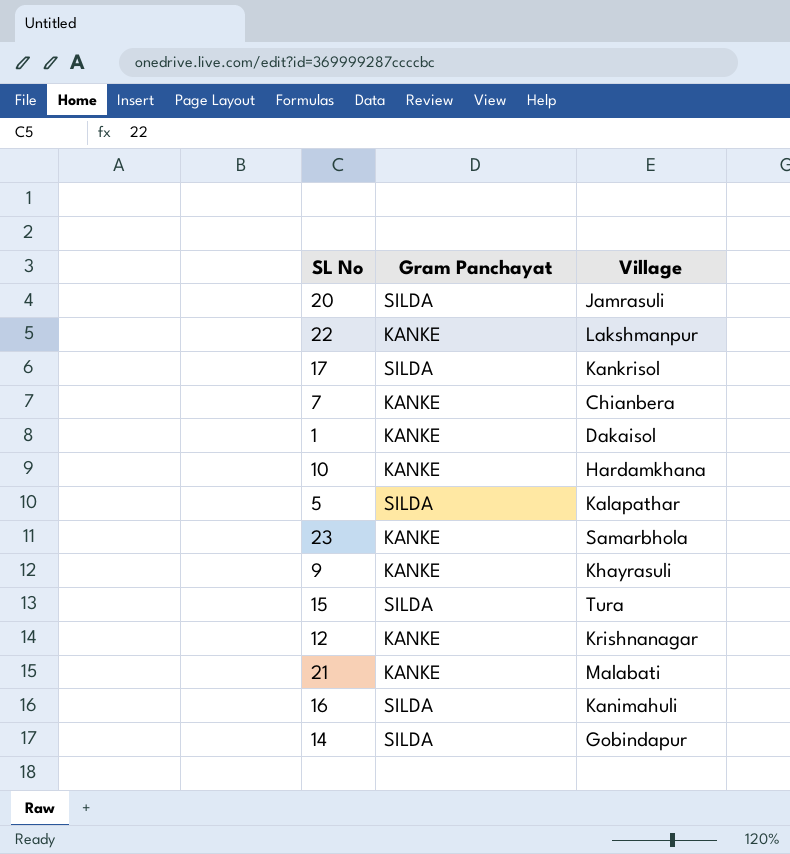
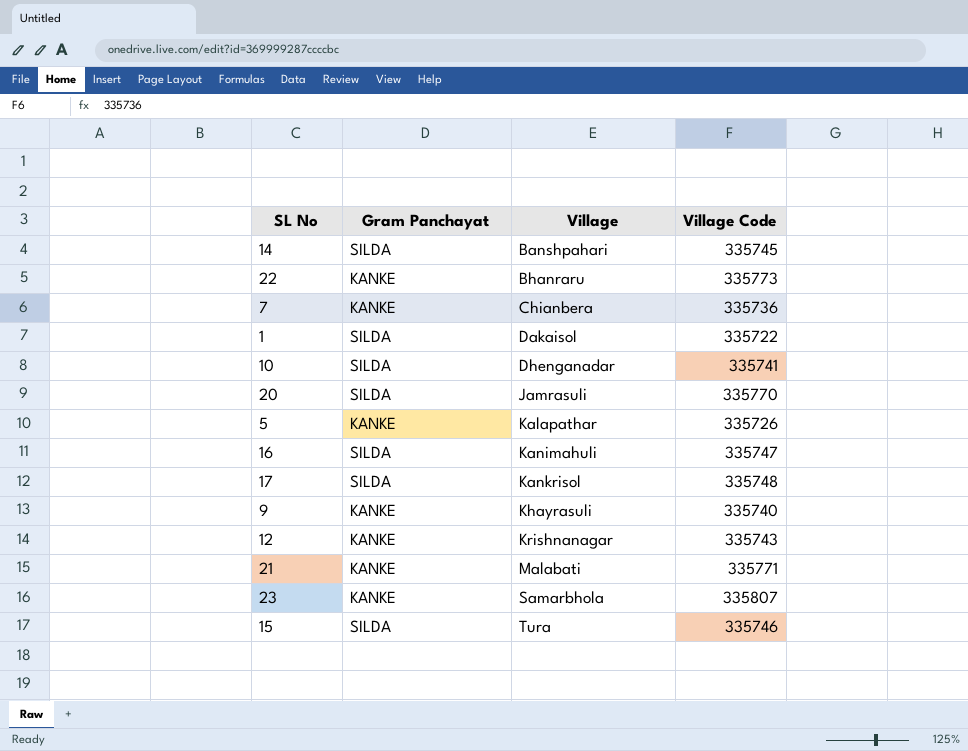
row order: none -> Village ascending
column Village Code | position: none -> 4
14 | Village: Gobindapur -> Banshpahari
22 | Village: Lakshmanpur -> Bhanraru
1 | Gram Panchayat: KANKE -> SILDA
10 | Gram Panchayat: KANKE -> SILDA
10 | Village: Hardamkhana -> Dhenganadar
5 | Gram Panchayat: SILDA -> KANKE

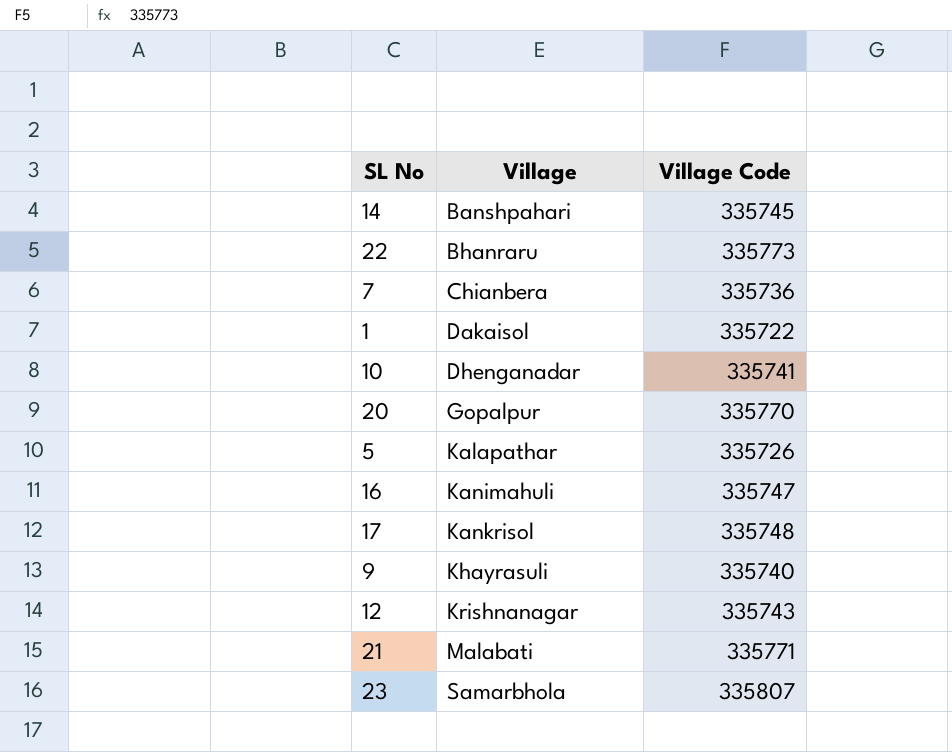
column Gram Panchayat | position: 2 -> none
row 15: SILDA | Tura | 335746 -> none
20 | Village: Jamrasuli -> Gopalpur

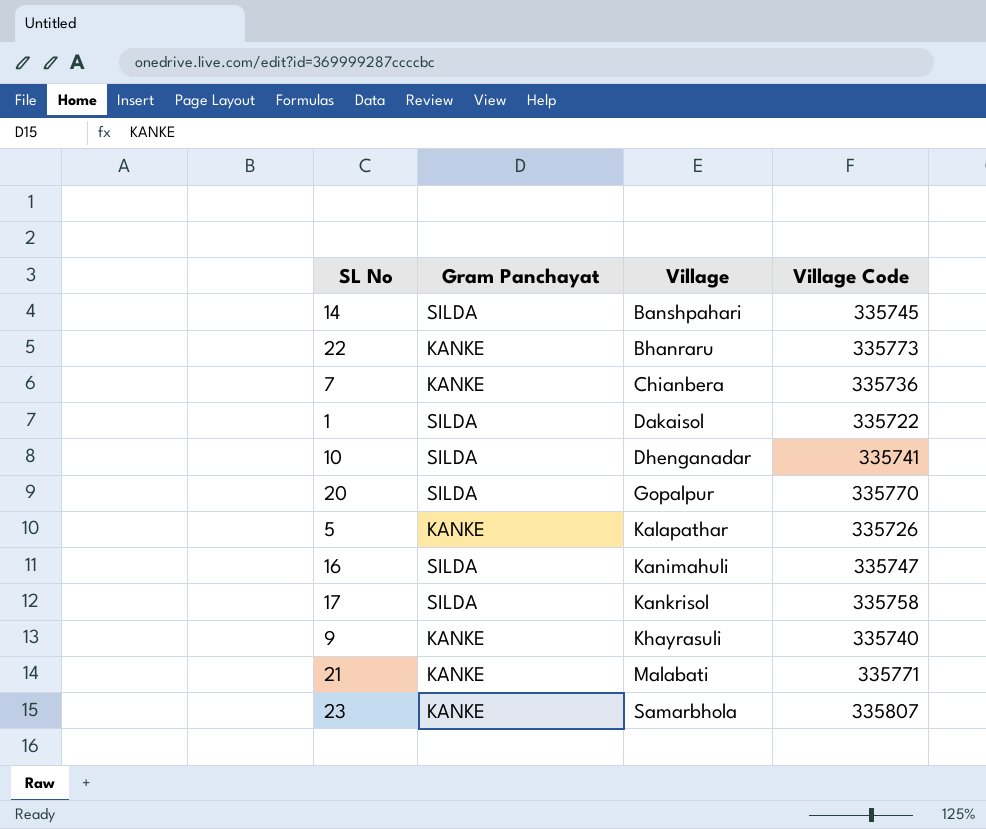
column Gram Panchayat | position: none -> 2
row 12: Krishnanagar | 335743 -> none
17 | Village Code: 335748 -> 335758

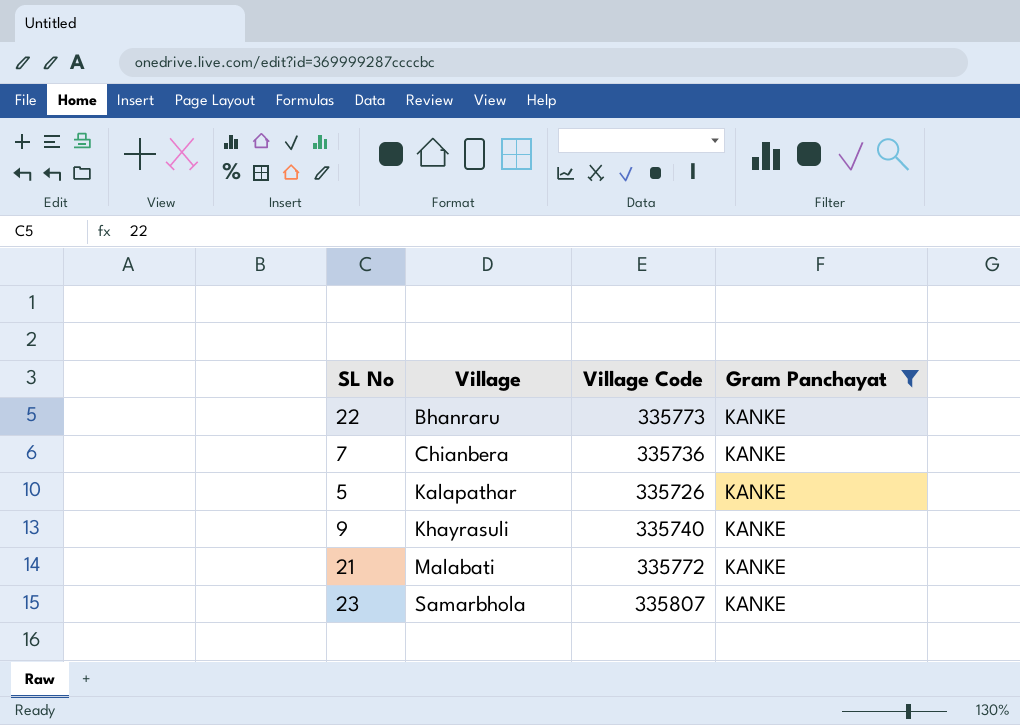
filter: none -> Gram Panchayat = KANKE
column Gram Panchayat | position: 2 -> 4
21 | Village Code: 335771 -> 335772

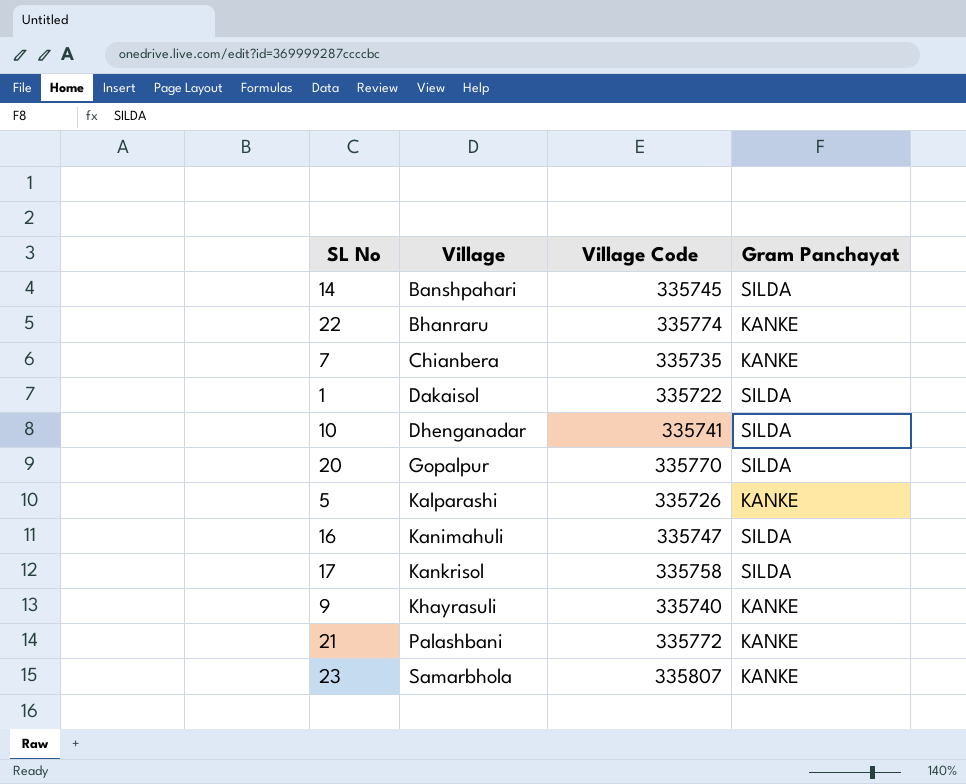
filter: Gram Panchayat = KANKE -> none
22 | Village Code: 335773 -> 335774
7 | Village Code: 335736 -> 335735
5 | Village: Kalapathar -> Kalparashi
21 | Village: Malabati -> Palashbani

